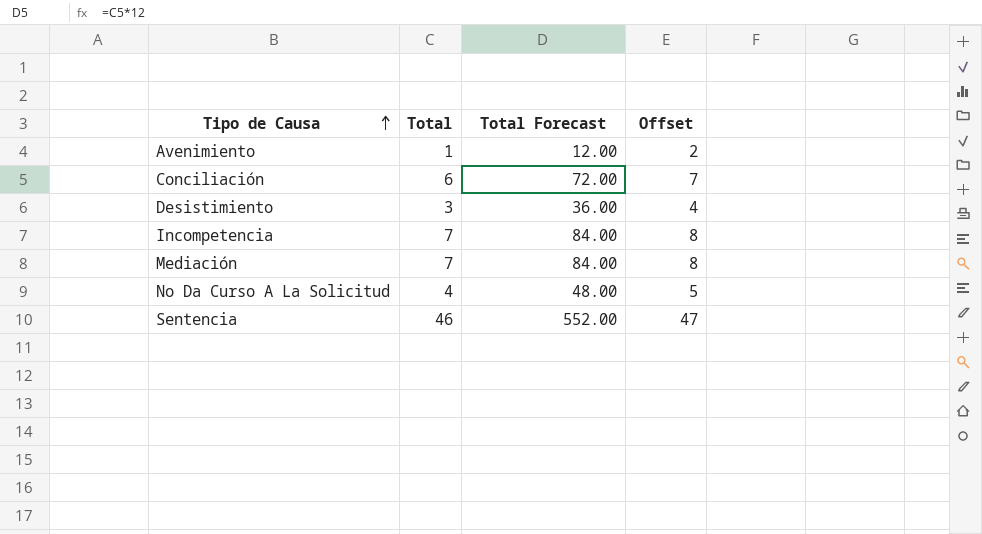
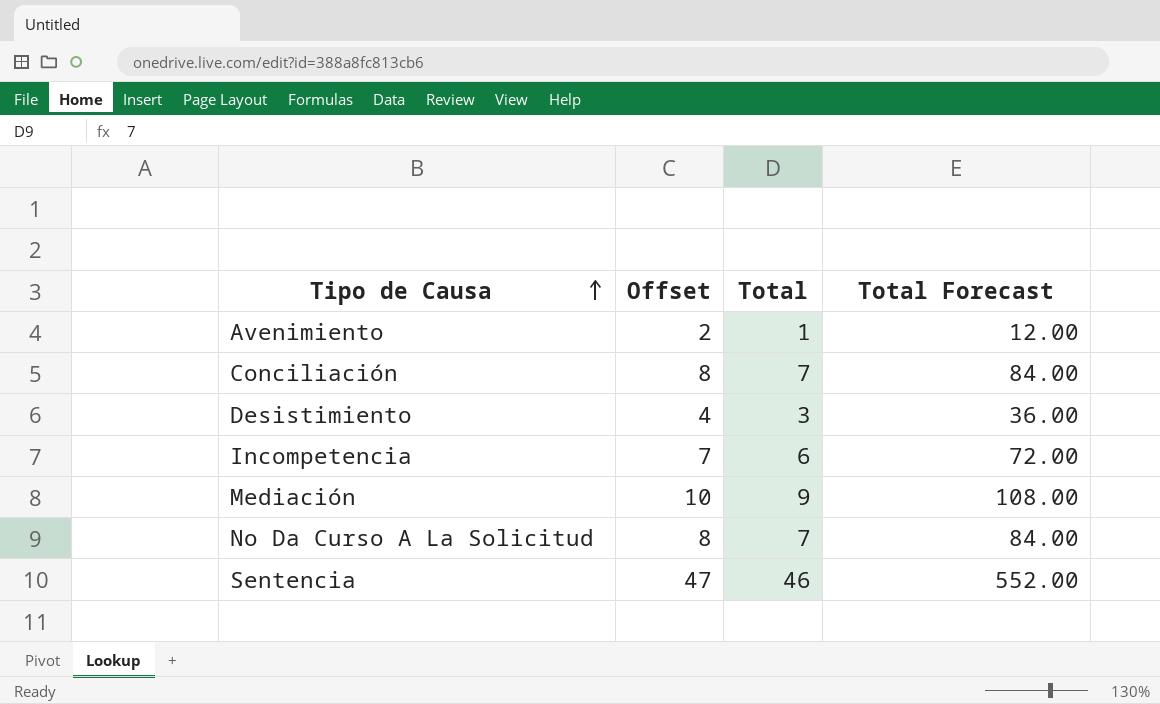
column Offset | position: 4 -> 2
Conciliación | Offset: 7 -> 8
Conciliación | Total: 6 -> 7
Conciliación | Total Forecast: 72.00 -> 84.00
Incompetencia | Offset: 8 -> 7
Incompetencia | Total: 7 -> 6
Incompetencia | Total Forecast: 84.00 -> 72.00
Mediación | Offset: 8 -> 10
Mediación | Total: 7 -> 9
Mediación | Total Forecast: 84.00 -> 108.00
No Da Curso A La Solicitud | Offset: 5 -> 8
No Da Curso A La Solicitud | Total: 4 -> 7
No Da Curso A La Solicitud | Total Forecast: 48.00 -> 84.00

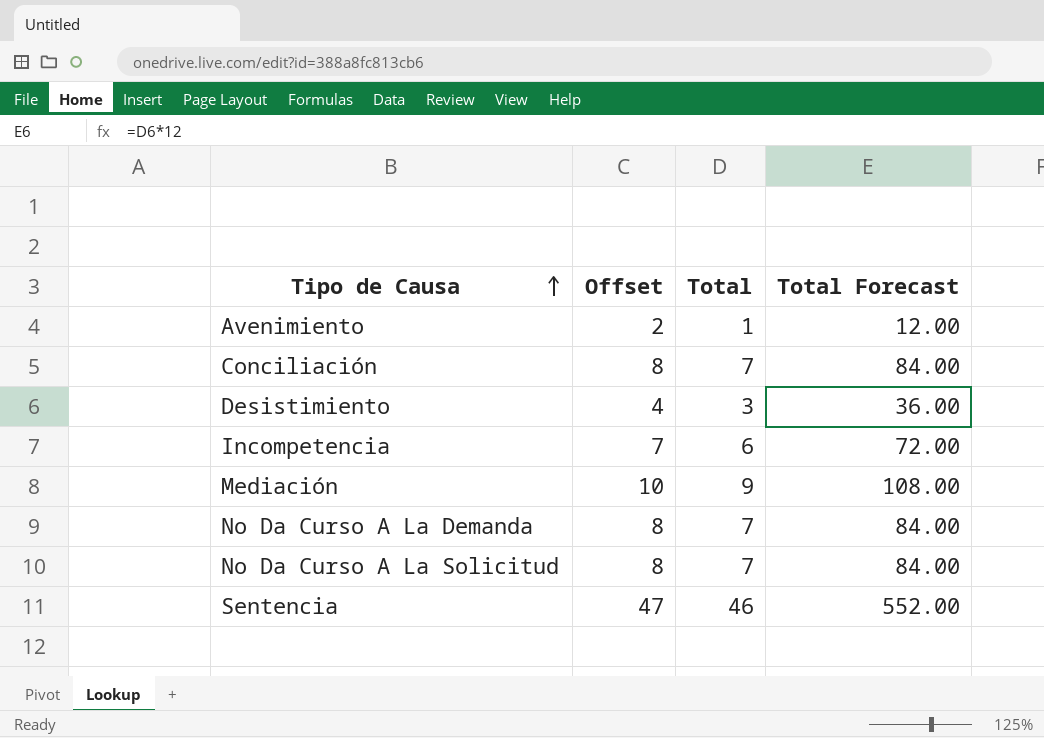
row No Da Curso A La Demanda: none -> 8 | 7 | 84.00

